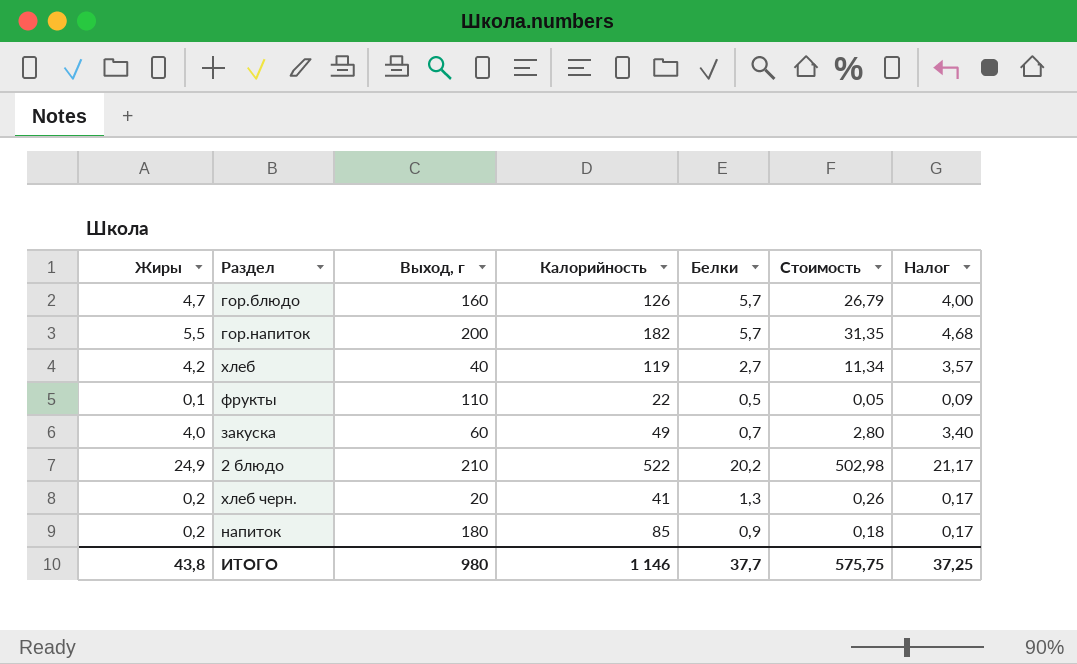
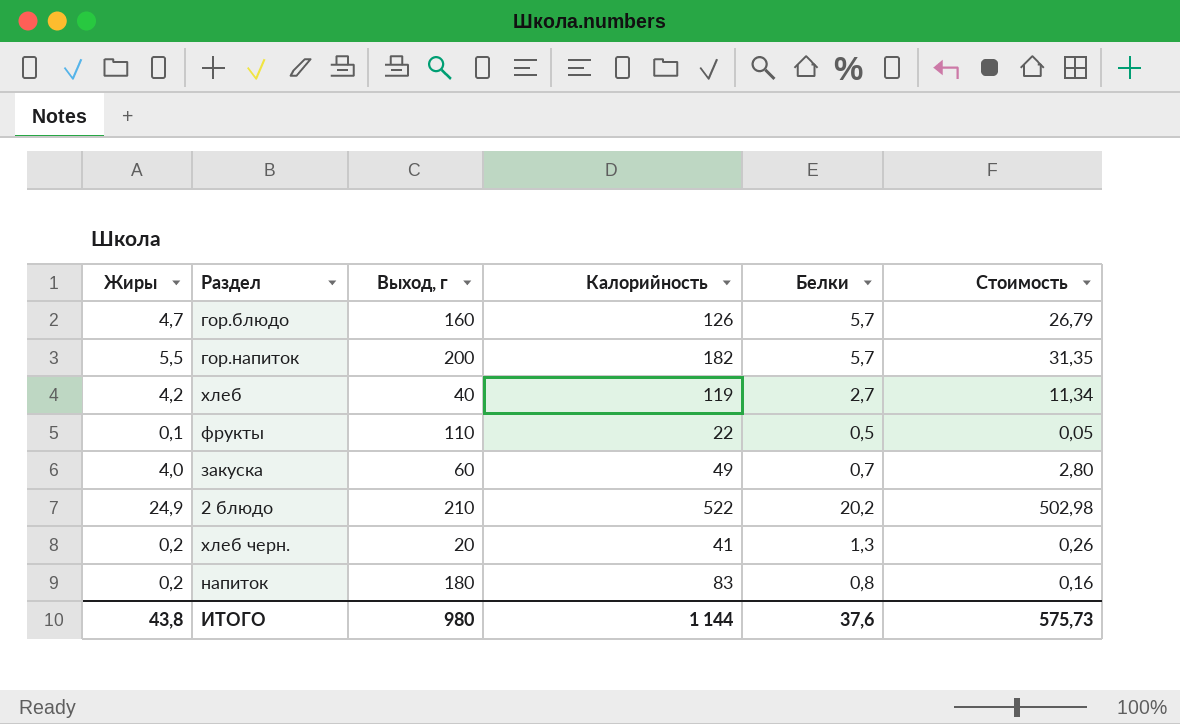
column Налог | formula: [Жиры] * 0,85 -> none
напиток | Калорийность: 85 -> 83
напиток | Белки: 0,9 -> 0,8
напиток | Стоимость: 0,18 -> 0,16
ИТОГО | Калорийность: 1 146 -> 1 144
ИТОГО | Белки: 37,7 -> 37,6
ИТОГО | Стоимость: 575,75 -> 575,73

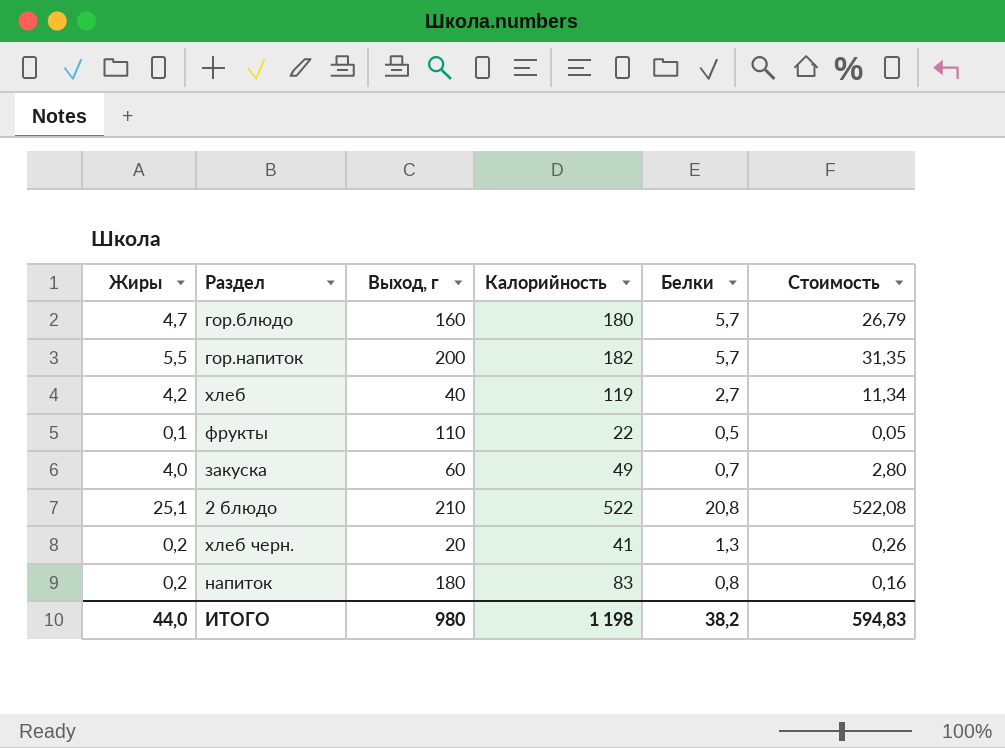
гор.блюдо | Калорийность: 126 -> 180
2 блюдо | Жиры: 24,9 -> 25,1
2 блюдо | Белки: 20,2 -> 20,8
2 блюдо | Стоимость: 502,98 -> 522,08
ИТОГО | Жиры: 43,8 -> 44,0
ИТОГО | Калорийность: 1 144 -> 1 198
ИТОГО | Белки: 37,6 -> 38,2
ИТОГО | Стоимость: 575,73 -> 594,83

